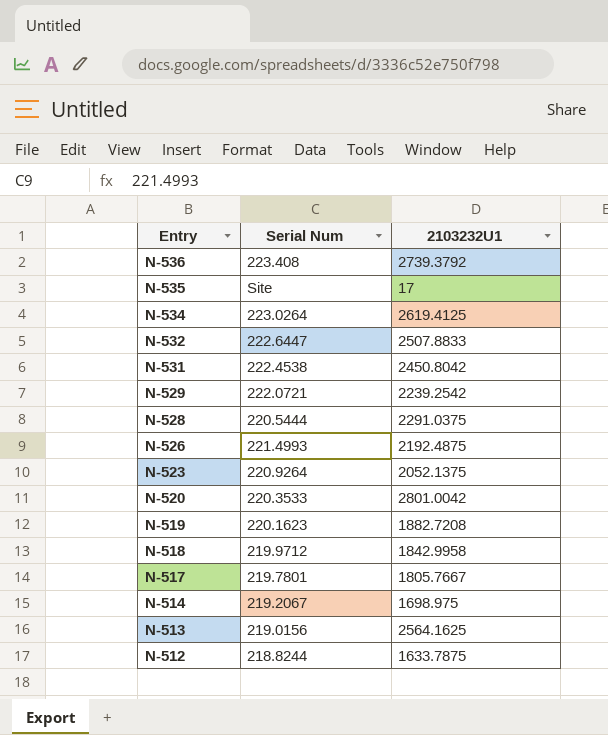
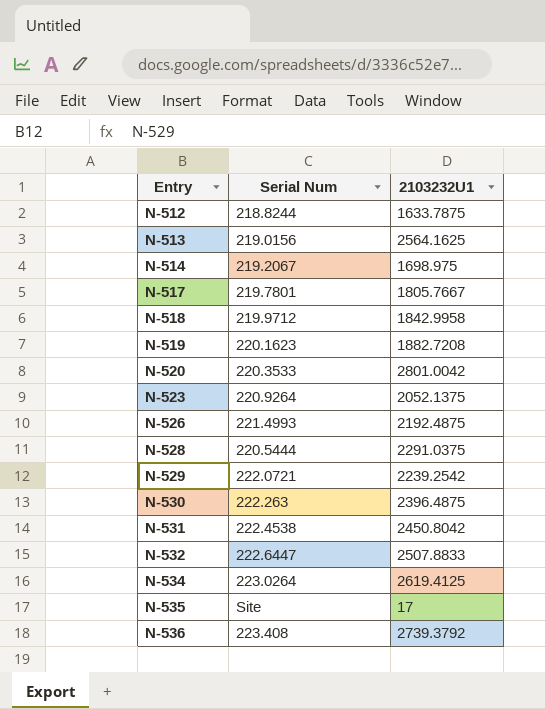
row order: Entry descending -> Entry ascending
row N-530: none -> 222.263 | 2396.4875

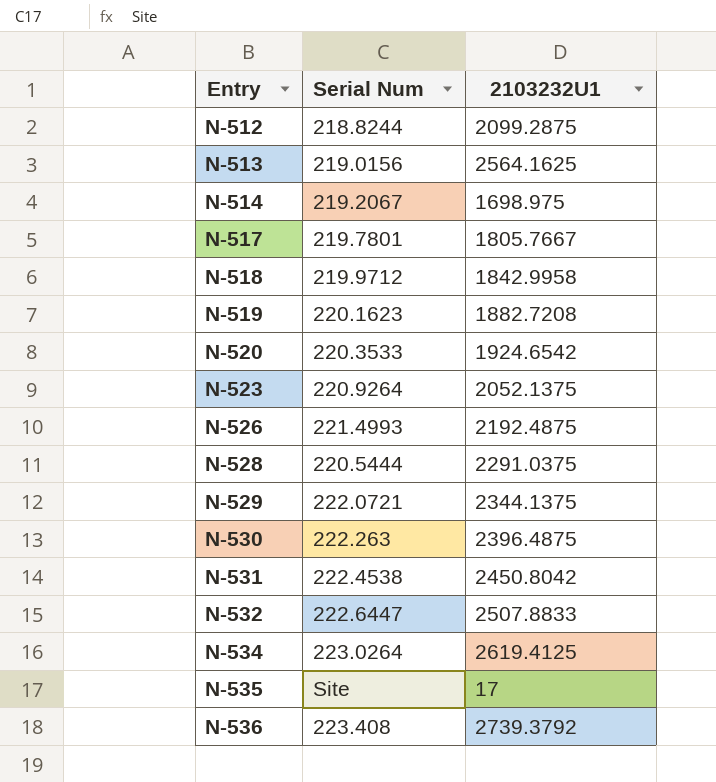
N-512 | 2103232U1: 1633.7875 -> 2099.2875
N-520 | 2103232U1: 2801.0042 -> 1924.6542
N-529 | 2103232U1: 2239.2542 -> 2344.1375

